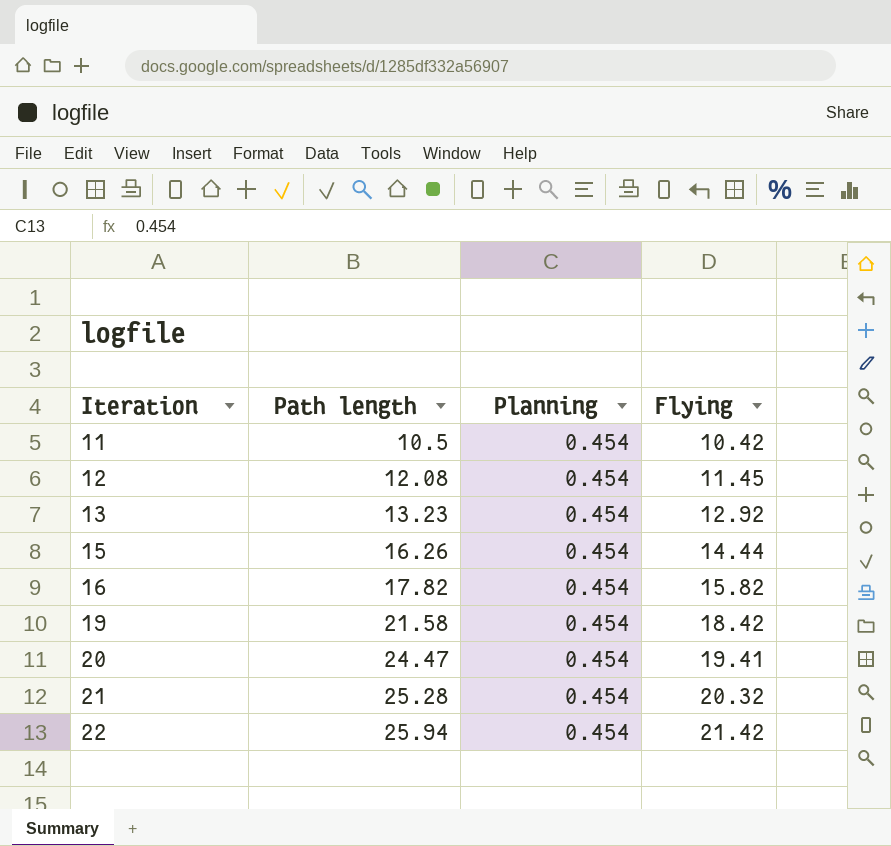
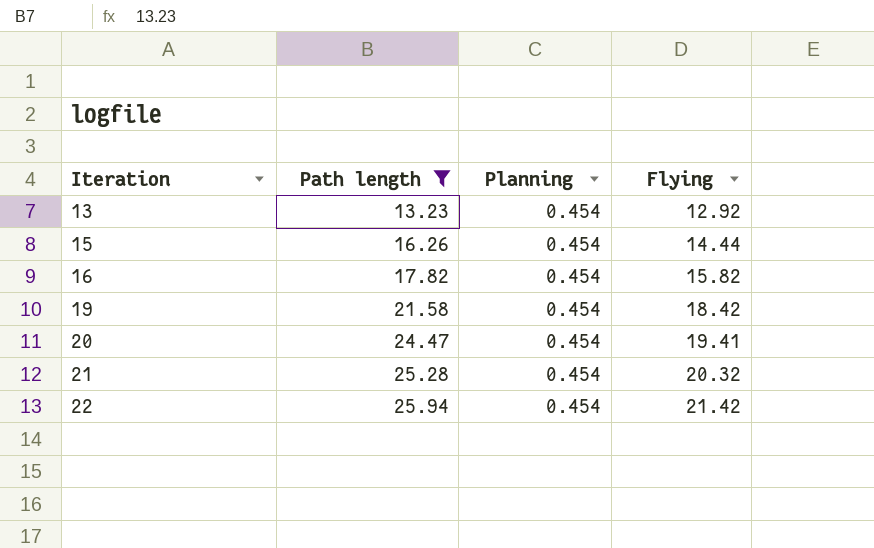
filter: none -> Path length >= 13.23

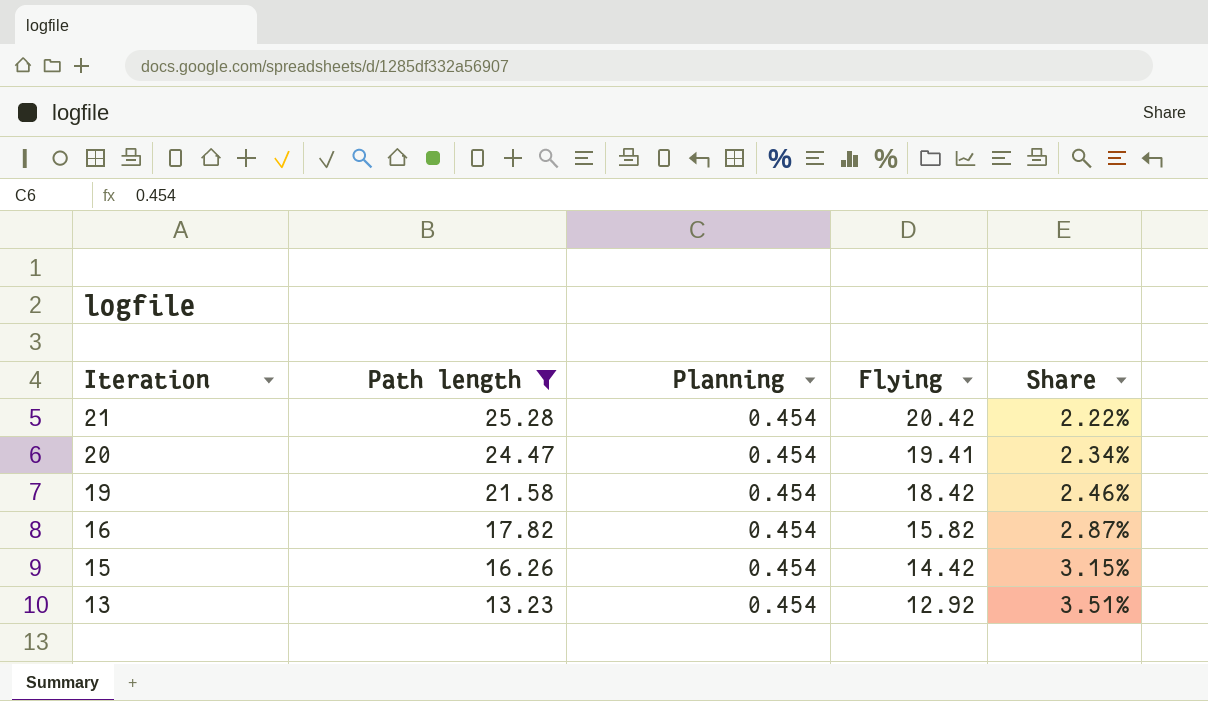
row order: Iteration ascending -> Iteration descending
column Share | formula: none -> [Planning] / [Flying]
row 22: 25.94 | 0.454 | 21.42 -> none
21 | Flying: 20.32 -> 20.42
15 | Flying: 14.44 -> 14.42

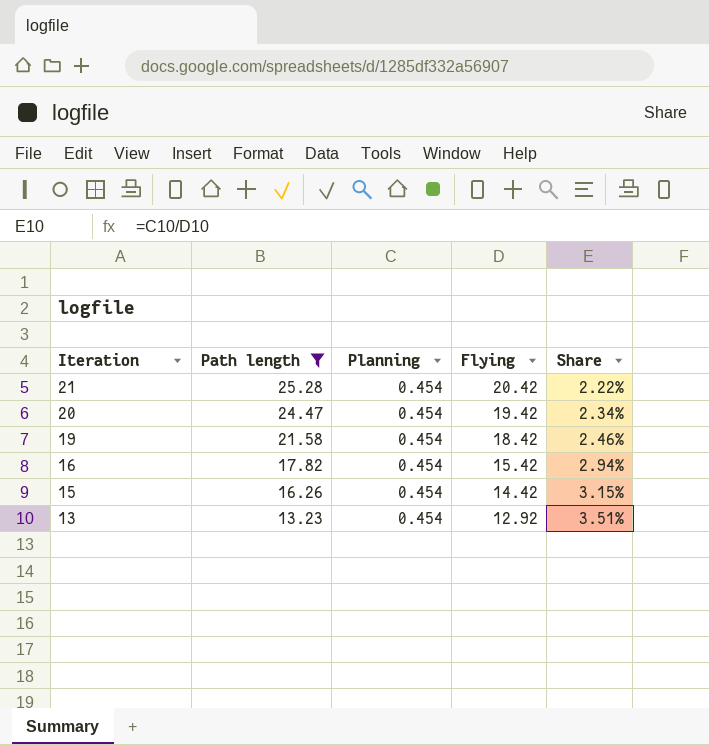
20 | Flying: 19.41 -> 19.42
16 | Flying: 15.82 -> 15.42
16 | Share: 2.87% -> 2.94%

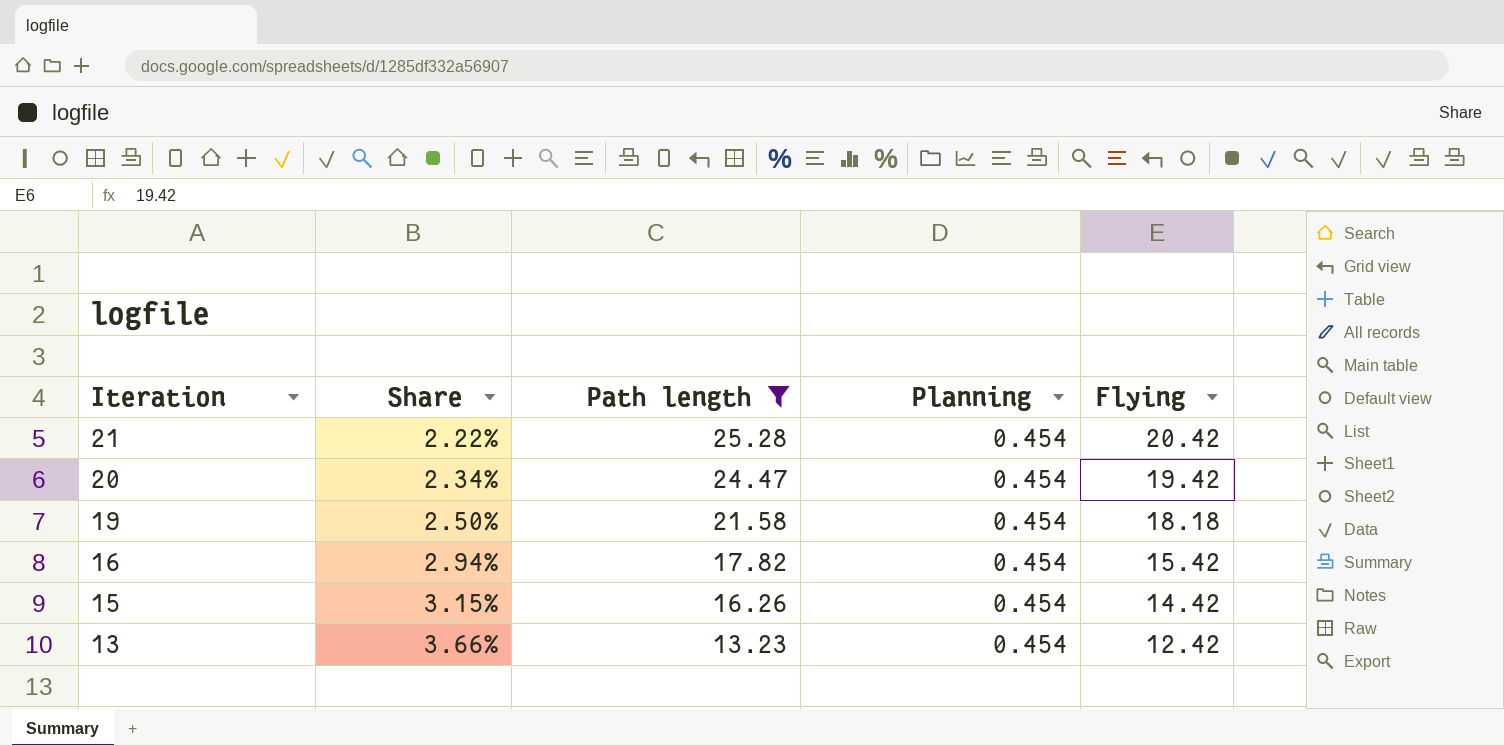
column Share | position: 5 -> 2
19 | Share: 2.46% -> 2.50%
19 | Flying: 18.42 -> 18.18
13 | Share: 3.51% -> 3.66%
13 | Flying: 12.92 -> 12.42

